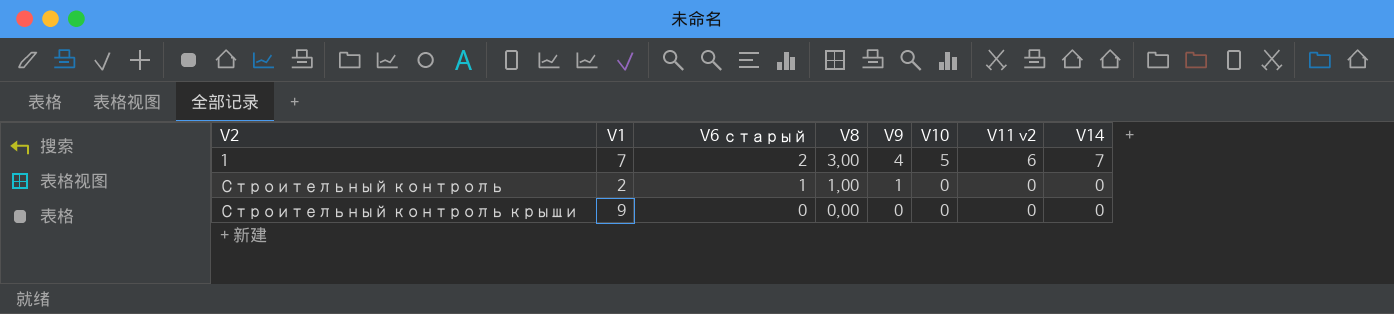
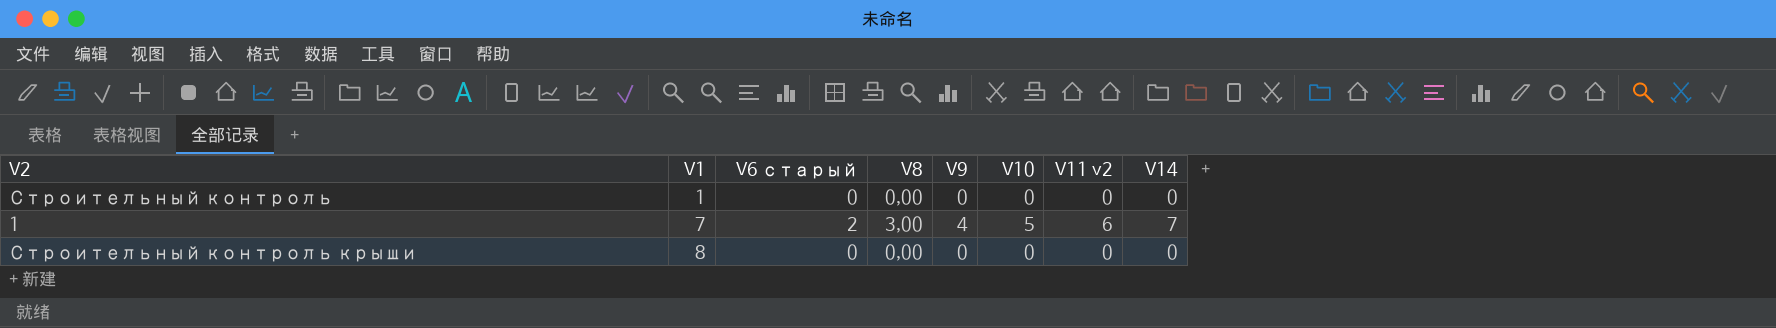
row order: V2 ascending -> V1 ascending
Строительный контроль | V1: 2 -> 1
Строительный контроль | V6 старый: 1 -> 0
Строительный контроль | V8: 1,00 -> 0,00
Строительный контроль | V9: 1 -> 0
Строительный контроль крыши | V1: 9 -> 8

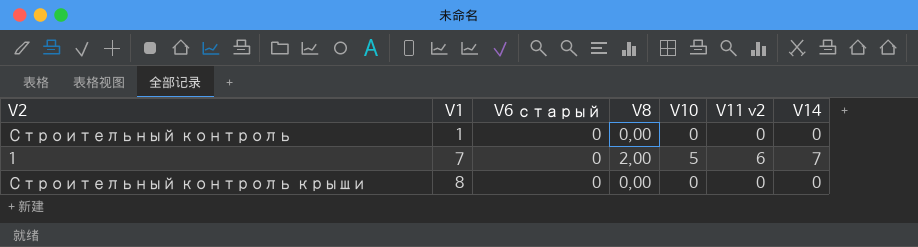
column V9 | position: 5 -> none
1 | V6 старый: 2 -> 0
1 | V8: 3,00 -> 2,00

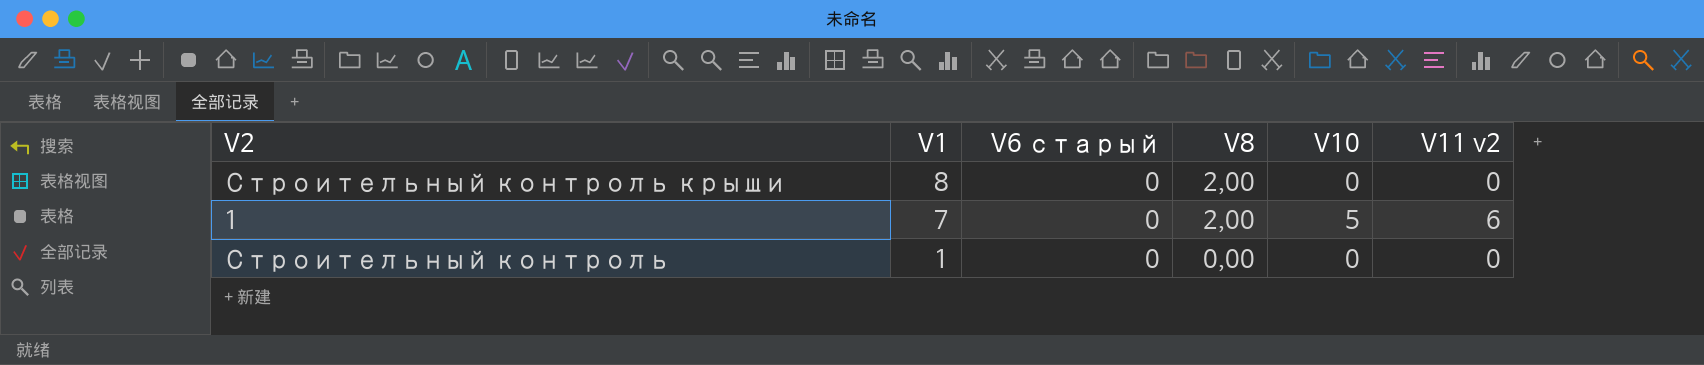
row order: V1 ascending -> V1 descending
column V14 | position: 7 -> none
Строительный контроль крыши | V8: 0,00 -> 2,00

